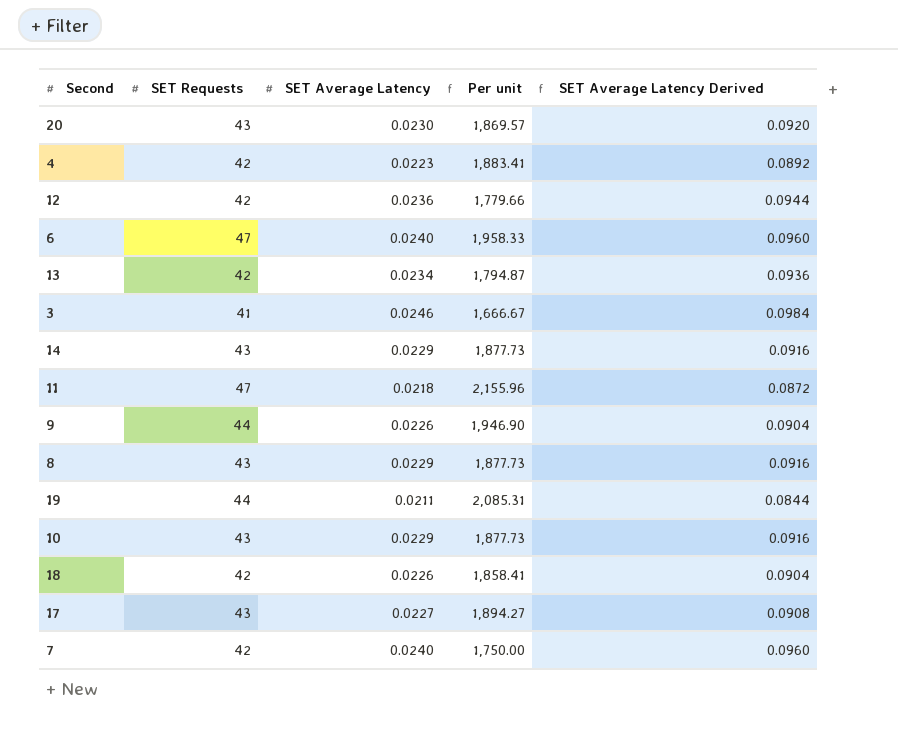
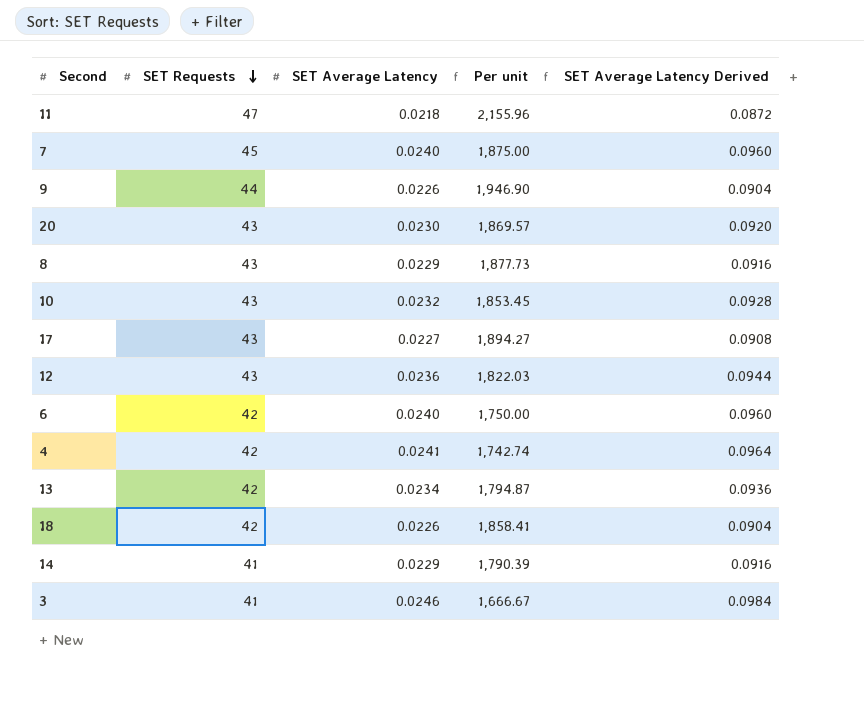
row order: none -> SET Requests descending
row 19: 44 | 0.0211 | 2,085.31 | 0.0844 -> none
7 | SET Requests: 42 -> 45
7 | Per unit: 1,750.00 -> 1,875.00
10 | SET Average Latency: 0.0229 -> 0.0232
10 | Per unit: 1,877.73 -> 1,853.45
10 | SET Average Latency Derived: 0.0916 -> 0.0928
12 | SET Requests: 42 -> 43
12 | Per unit: 1,779.66 -> 1,822.03
6 | SET Requests: 47 -> 42
6 | Per unit: 1,958.33 -> 1,750.00
4 | SET Average Latency: 0.0223 -> 0.0241
4 | Per unit: 1,883.41 -> 1,742.74
4 | SET Average Latency Derived: 0.0892 -> 0.0964
14 | SET Requests: 43 -> 41
14 | Per unit: 1,877.73 -> 1,790.39

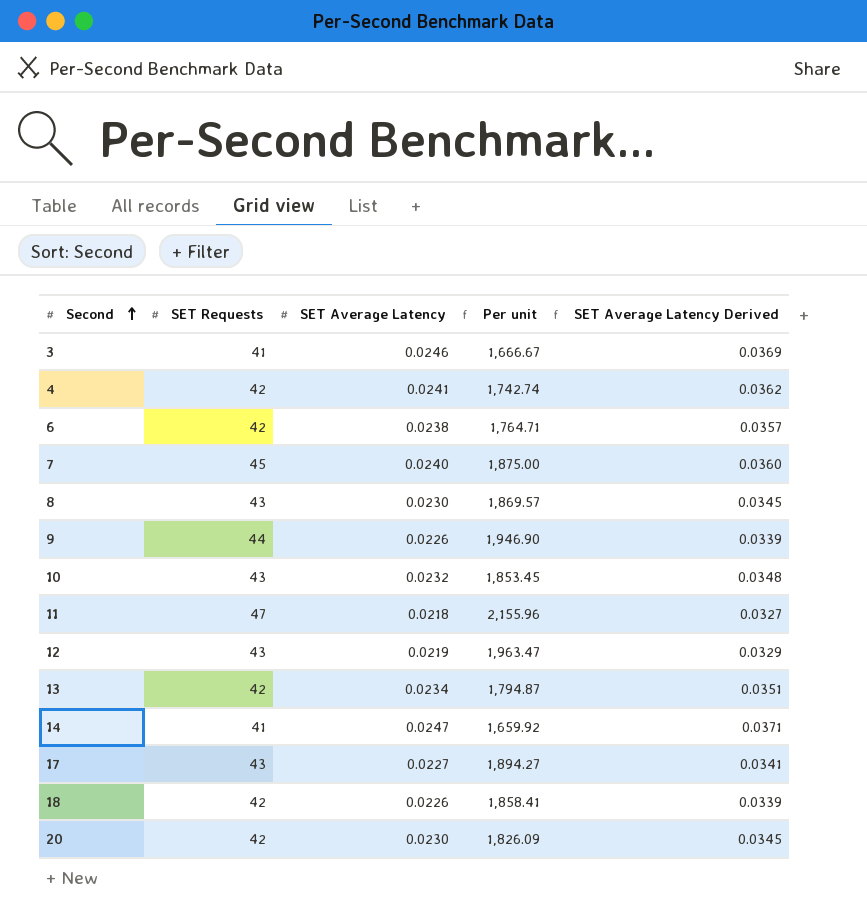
row order: SET Requests descending -> Second ascending
column SET Average Latency Derived | formula: [SET Average Latency] * 4 -> [SET Average Latency] * 1.5
6 | SET Average Latency: 0.0240 -> 0.0238
6 | Per unit: 1,750.00 -> 1,764.71
8 | SET Average Latency: 0.0229 -> 0.0230
8 | Per unit: 1,877.73 -> 1,869.57
12 | SET Average Latency: 0.0236 -> 0.0219
12 | Per unit: 1,822.03 -> 1,963.47
14 | SET Average Latency: 0.0229 -> 0.0247
14 | Per unit: 1,790.39 -> 1,659.92
20 | SET Requests: 43 -> 42
20 | Per unit: 1,869.57 -> 1,826.09

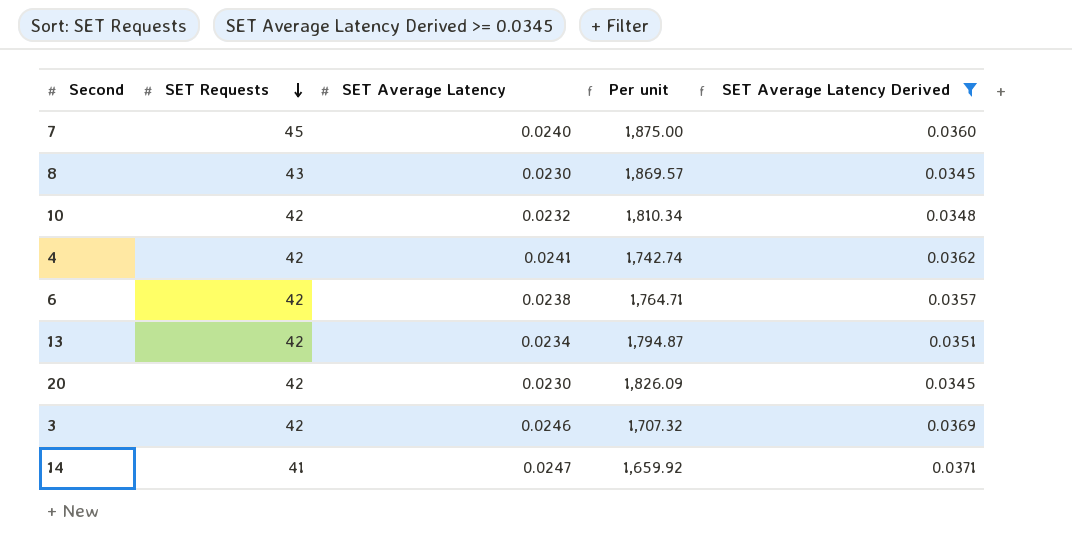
filter: none -> SET Average Latency Derived >= 0.0345
row order: Second ascending -> SET Requests descending
10 | SET Requests: 43 -> 42
10 | Per unit: 1,853.45 -> 1,810.34
3 | SET Requests: 41 -> 42
3 | Per unit: 1,666.67 -> 1,707.32

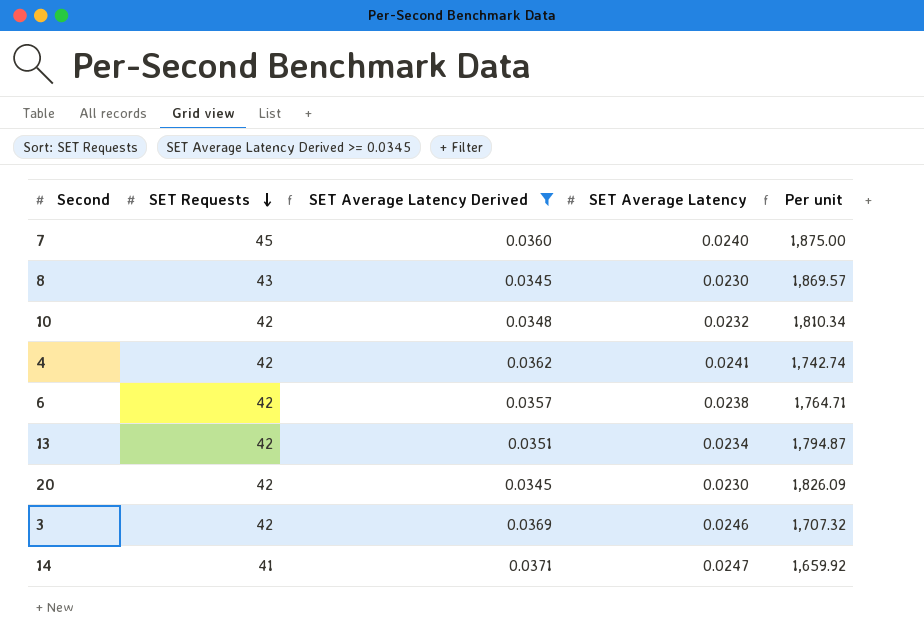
column SET Average Latency Derived | position: 5 -> 3

